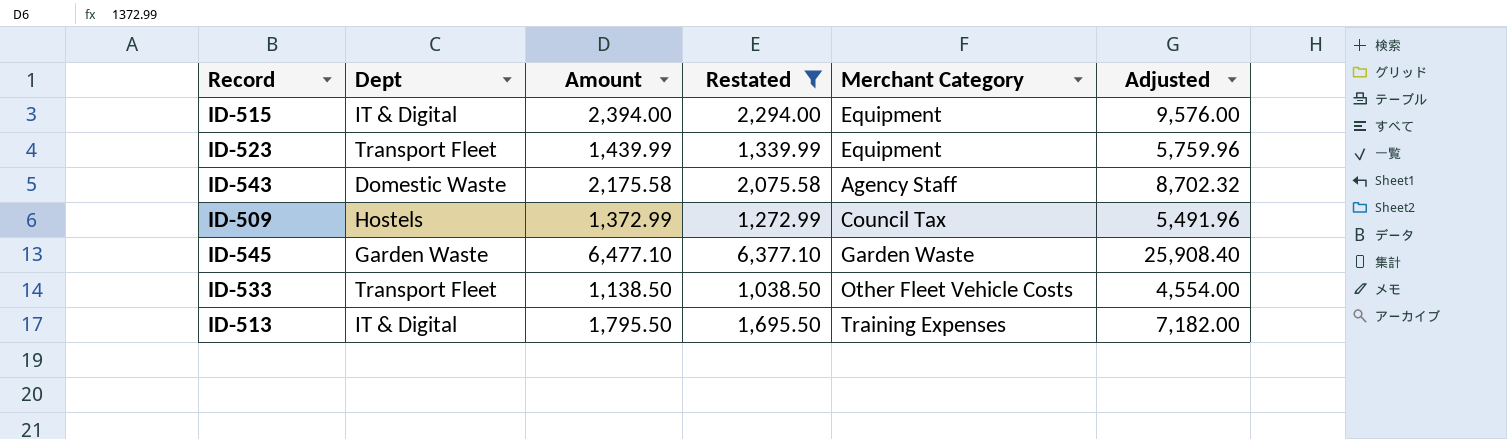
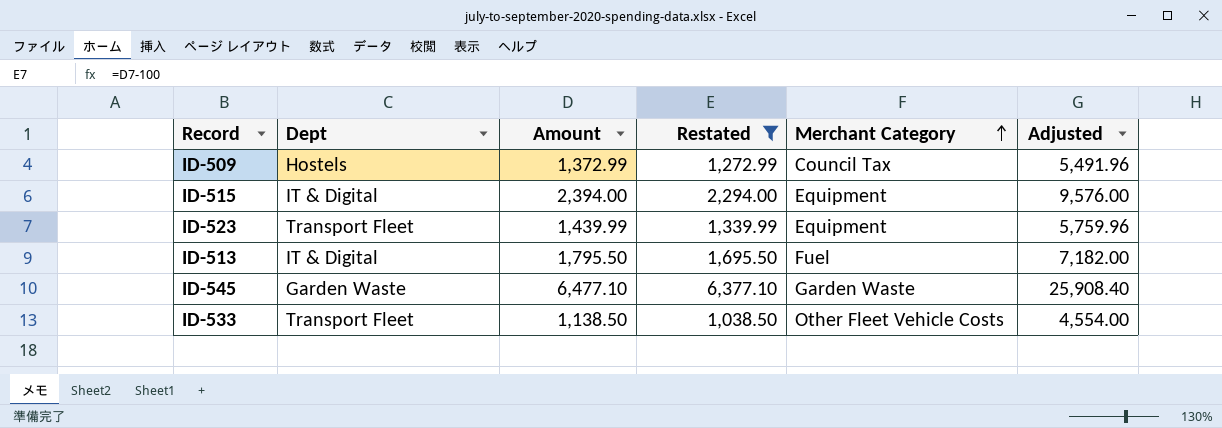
row order: none -> Merchant Category ascending
row ID-543: Domestic Waste | 2,175.58 | 2,075.58 | Agency Staff | 8,702.32 -> none
ID-513 | Merchant Category: Training Expenses -> Fuel

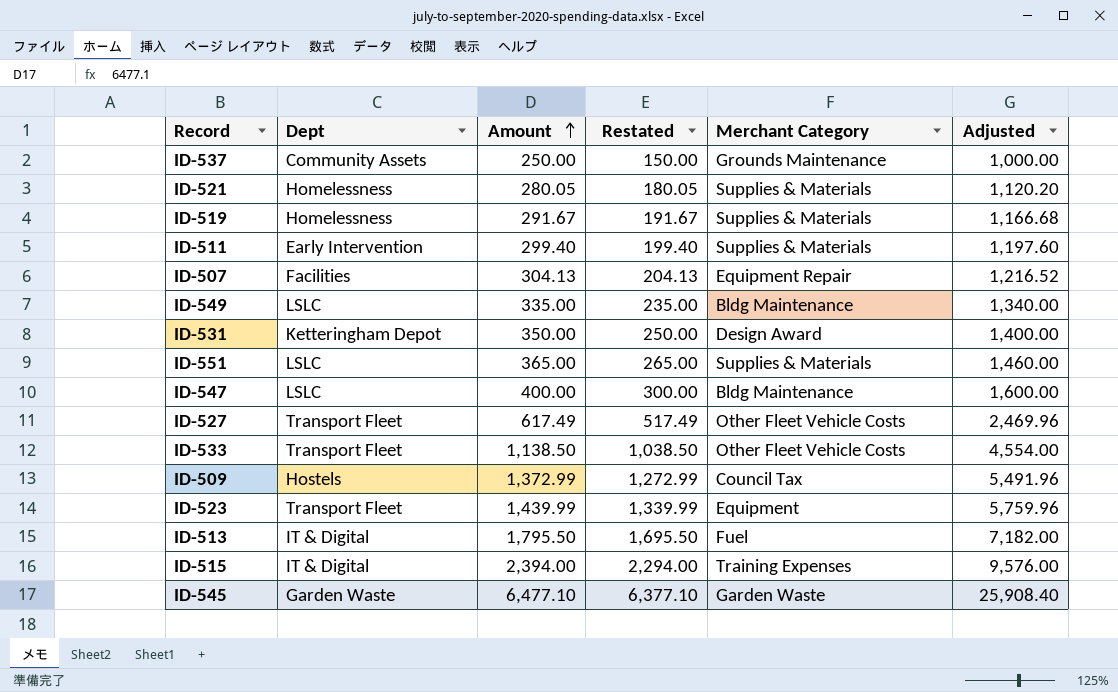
filter: Restated >= 1,038.50 -> none
row order: Merchant Category ascending -> Amount ascending
ID-515 | Merchant Category: Equipment -> Training Expenses

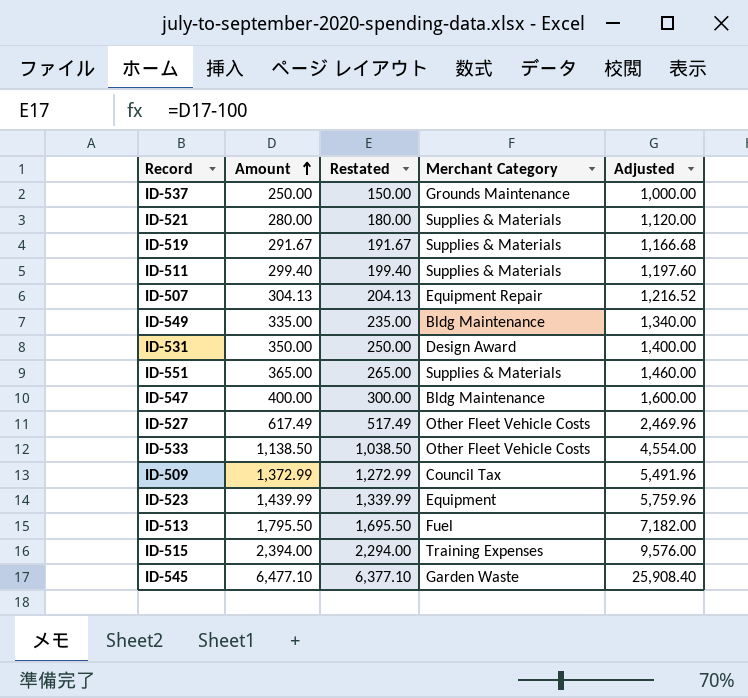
column Dept | position: 2 -> none
ID-521 | Amount: 280.05 -> 280.00
ID-521 | Restated: 180.05 -> 180.00
ID-521 | Adjusted: 1,120.20 -> 1,120.00

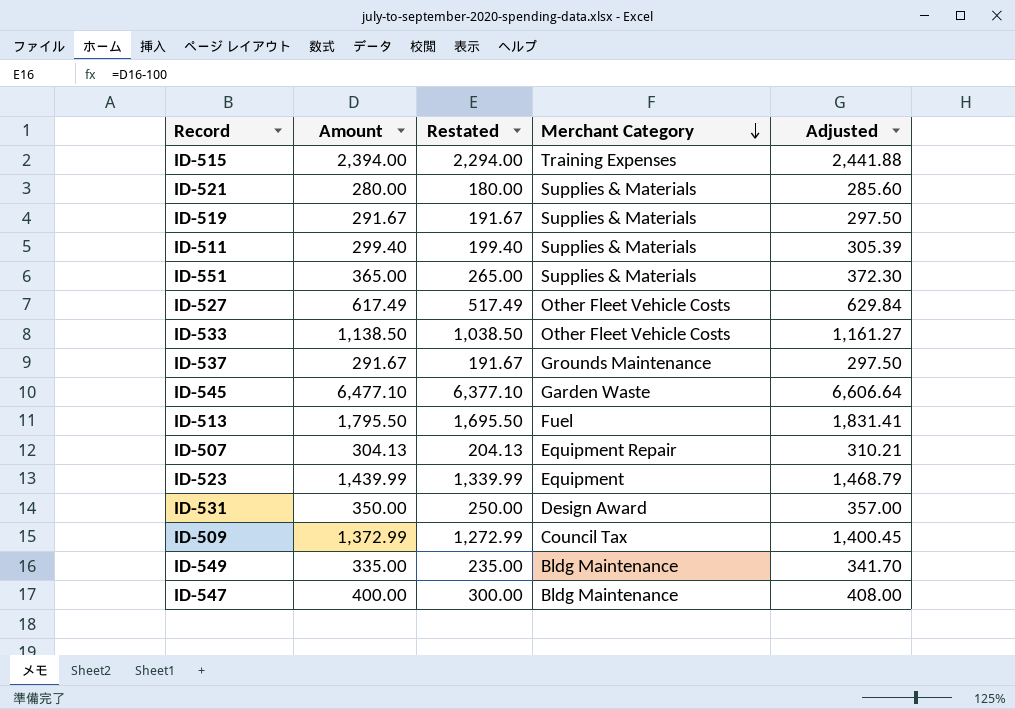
row order: Amount ascending -> Merchant Category descending
column Adjusted | formula: [Amount] * 4 -> [Amount] * 1.02
ID-537 | Amount: 250.00 -> 291.67
ID-537 | Restated: 150.00 -> 191.67

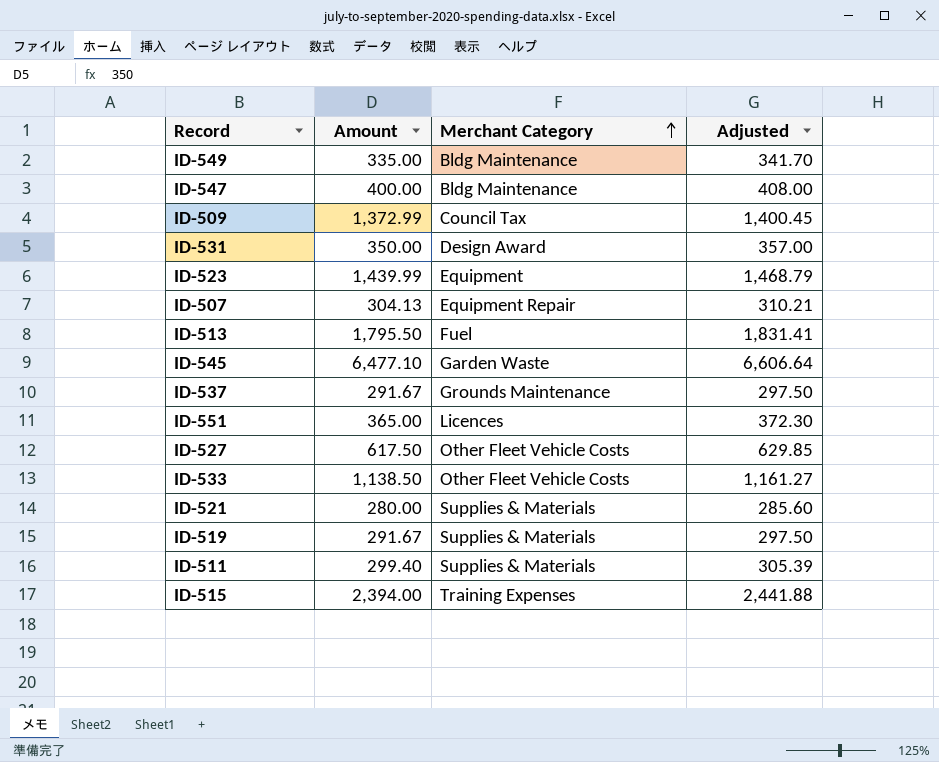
row order: Merchant Category descending -> Merchant Category ascending
column Restated | formula: [Amount] - 100 -> none
ID-551 | Merchant Category: Supplies & Materials -> Licences
ID-527 | Amount: 617.49 -> 617.50
ID-527 | Adjusted: 629.84 -> 629.85

